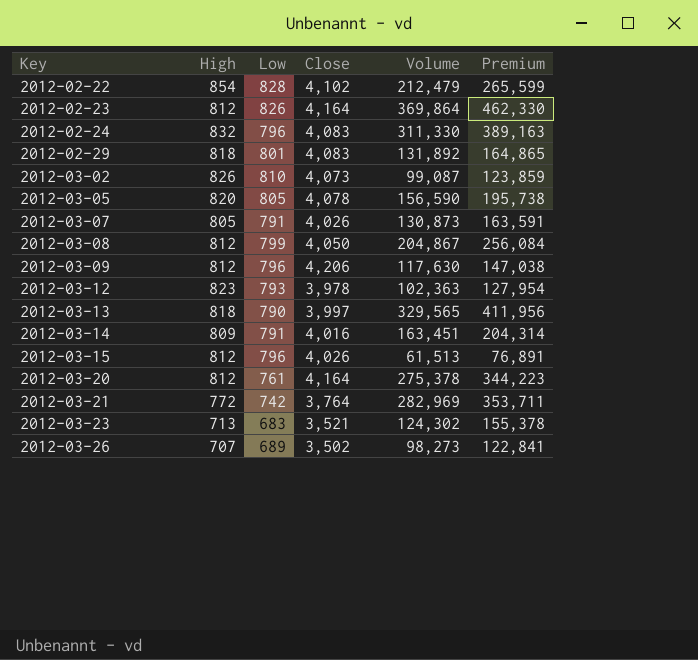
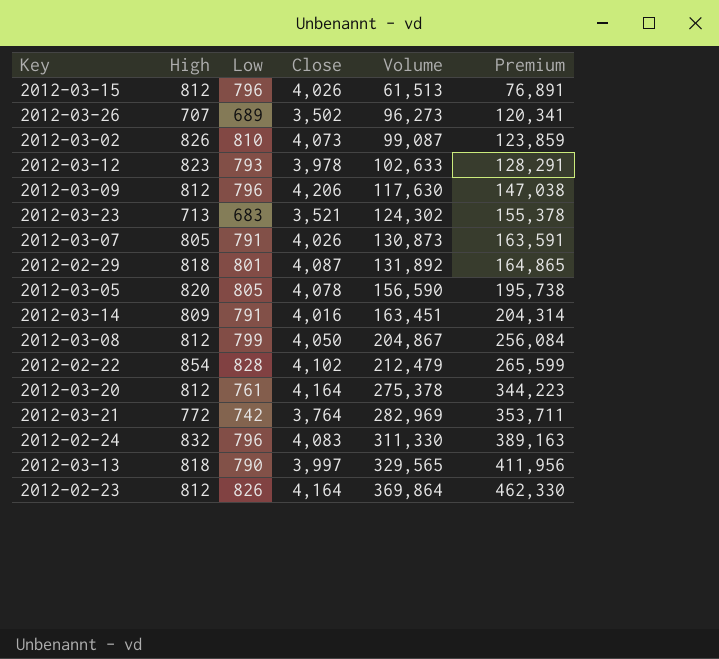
row order: Key ascending -> Volume ascending
2012-03-26 | Volume: 98,273 -> 96,273
2012-03-26 | Premium: 122,841 -> 120,341
2012-03-12 | Volume: 102,363 -> 102,633
2012-03-12 | Premium: 127,954 -> 128,291
2012-02-29 | Close: 4,083 -> 4,087

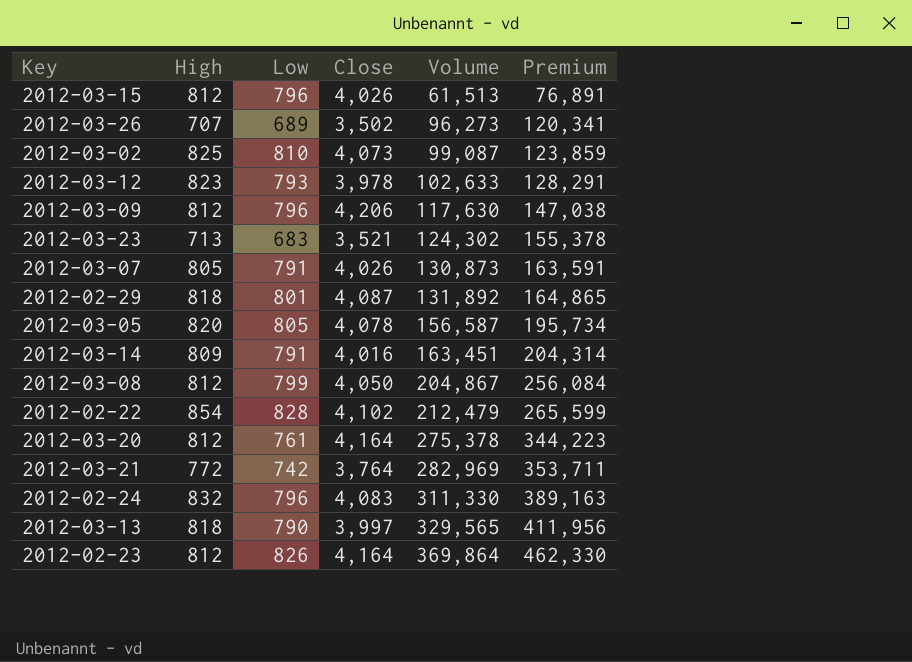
2012-03-02 | High: 826 -> 825
2012-03-05 | Volume: 156,590 -> 156,587
2012-03-05 | Premium: 195,738 -> 195,734

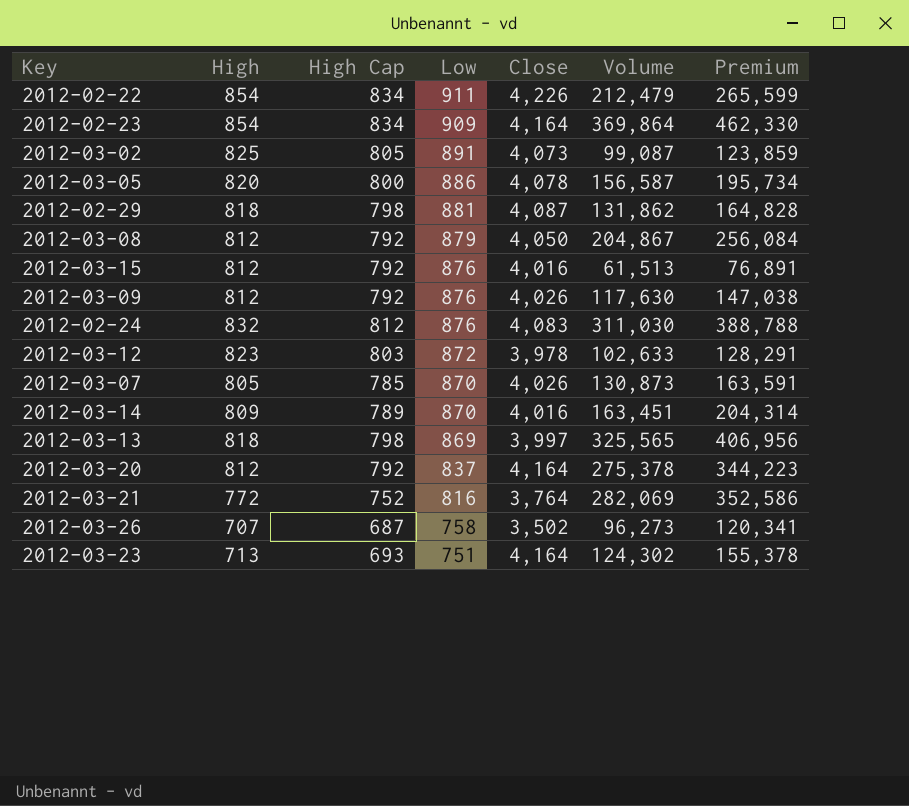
row order: Volume ascending -> Low descending
column High Cap | formula: none -> [High] - 20
2012-02-22 | Low: 828 -> 911
2012-02-22 | Close: 4,102 -> 4,226
2012-02-23 | High: 812 -> 854
2012-02-23 | Low: 826 -> 909
2012-03-02 | Low: 810 -> 891
2012-03-05 | Low: 805 -> 886
2012-02-29 | Low: 801 -> 881
2012-02-29 | Volume: 131,892 -> 131,862
2012-02-29 | Premium: 164,865 -> 164,828
2012-03-08 | Low: 799 -> 879
2012-03-15 | Low: 796 -> 876
2012-03-15 | Close: 4,026 -> 4,016
2012-03-09 | Low: 796 -> 876
2012-03-09 | Close: 4,206 -> 4,026
2012-02-24 | Low: 796 -> 876
2012-02-24 | Volume: 311,330 -> 311,030
2012-02-24 | Premium: 389,163 -> 388,788
2012-03-12 | Low: 793 -> 872
2012-03-07 | Low: 791 -> 870
2012-03-14 | Low: 791 -> 870
2012-03-13 | Low: 790 -> 869
2012-03-13 | Volume: 329,565 -> 325,565
2012-03-13 | Premium: 411,956 -> 406,956
2012-03-20 | Low: 761 -> 837
2012-03-21 | Low: 742 -> 816
2012-03-21 | Volume: 282,969 -> 282,069
2012-03-21 | Premium: 353,711 -> 352,586
2012-03-26 | Low: 689 -> 758
2012-03-23 | Low: 683 -> 751
2012-03-23 | Close: 3,521 -> 4,164

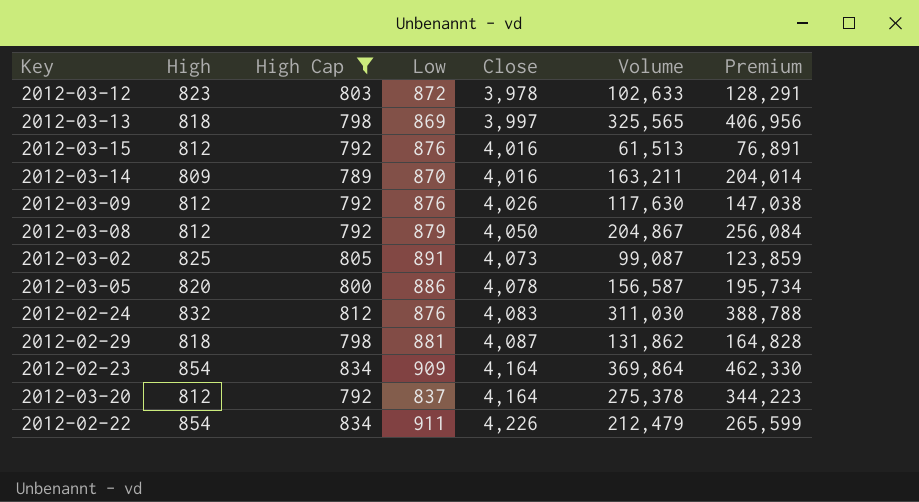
filter: none -> High Cap >= 789
row order: Low descending -> Close ascending
2012-03-14 | Volume: 163,451 -> 163,211
2012-03-14 | Premium: 204,314 -> 204,014

